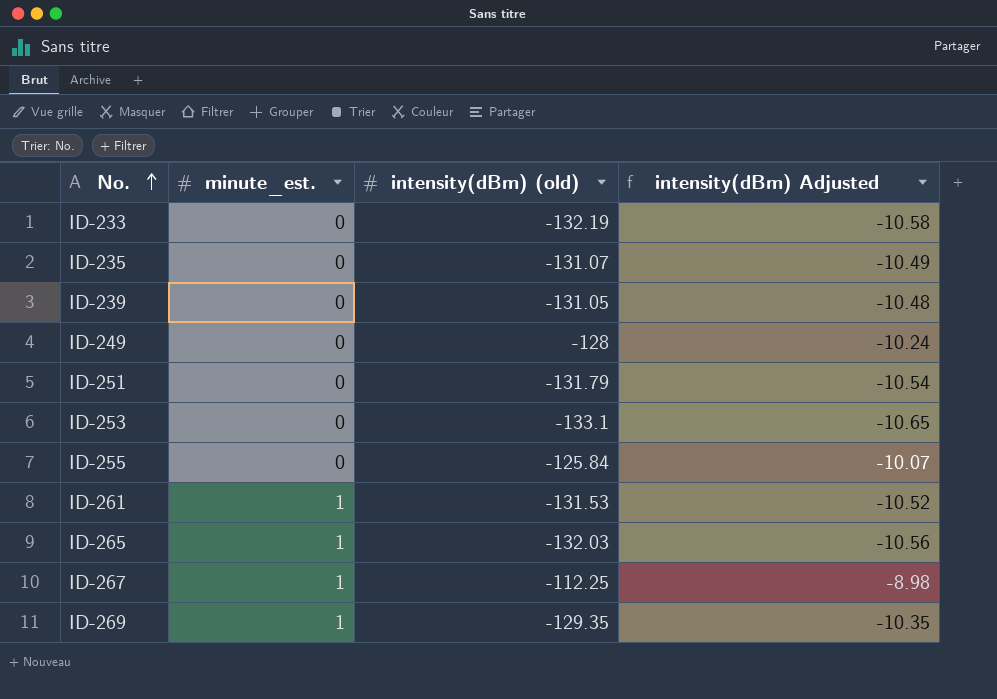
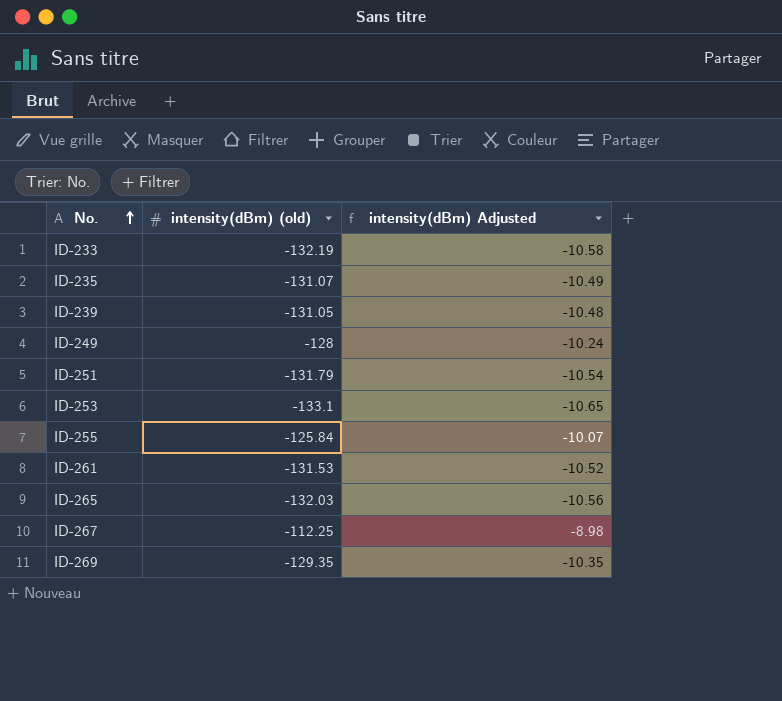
column minute_est. | position: 2 -> none

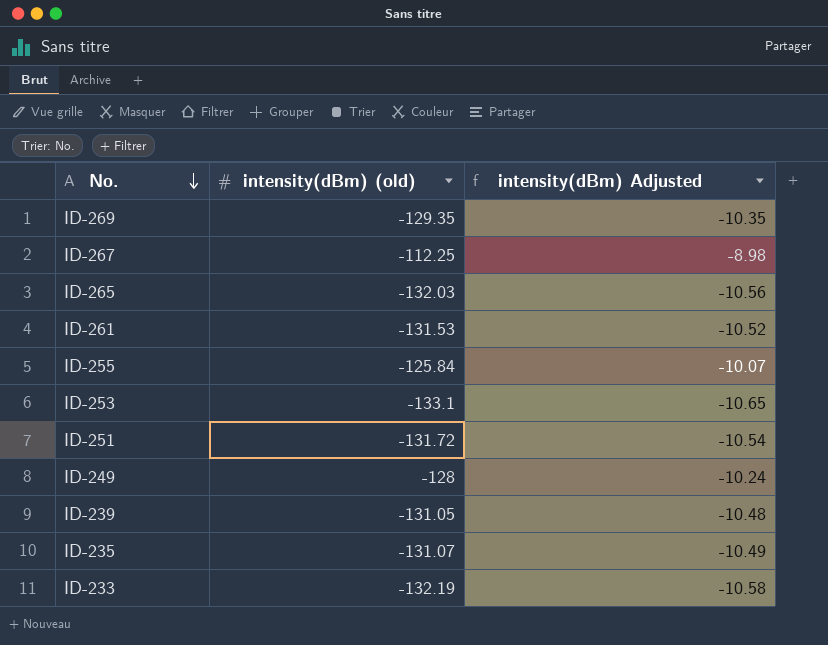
row order: No. ascending -> No. descending
ID-251 | intensity(dBm) (old): -131.79 -> -131.72

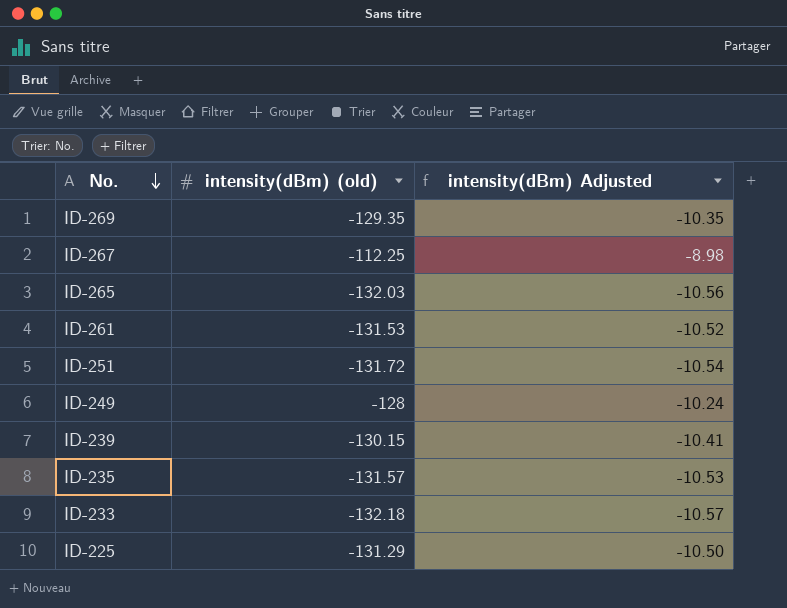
row ID-255: -125.84 | -10.07 -> none
row ID-253: -133.1 | -10.65 -> none
ID-239 | intensity(dBm) (old): -131.05 -> -130.15
ID-239 | intensity(dBm) Adjusted: -10.48 -> -10.41
ID-235 | intensity(dBm) (old): -131.07 -> -131.57
ID-235 | intensity(dBm) Adjusted: -10.49 -> -10.53
ID-233 | intensity(dBm) (old): -132.19 -> -132.18
ID-233 | intensity(dBm) Adjusted: -10.58 -> -10.57
row ID-225: none -> -131.29 | -10.50

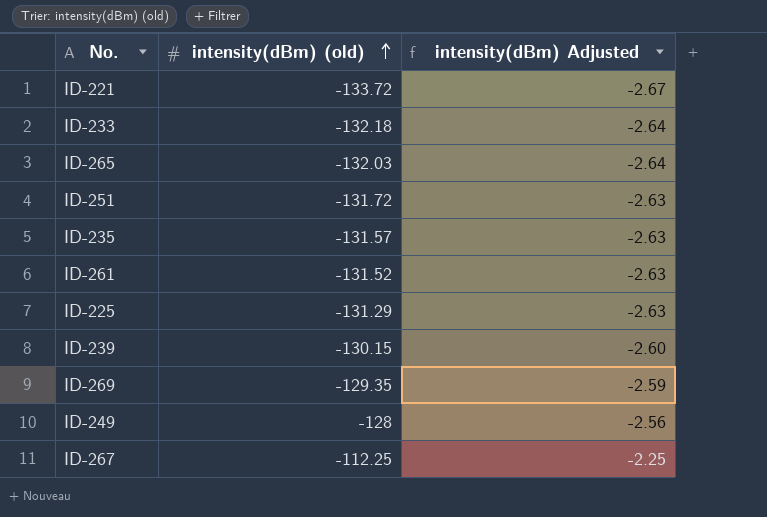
row order: No. descending -> intensity(dBm) (old) ascending
column intensity(dBm) Adjusted | formula: [intensity(dBm) (old)] * 0.08 -> [intensity(dBm) (old)] * 0.02
row ID-221: none -> -133.72 | -2.67
ID-261 | intensity(dBm) (old): -131.53 -> -131.52

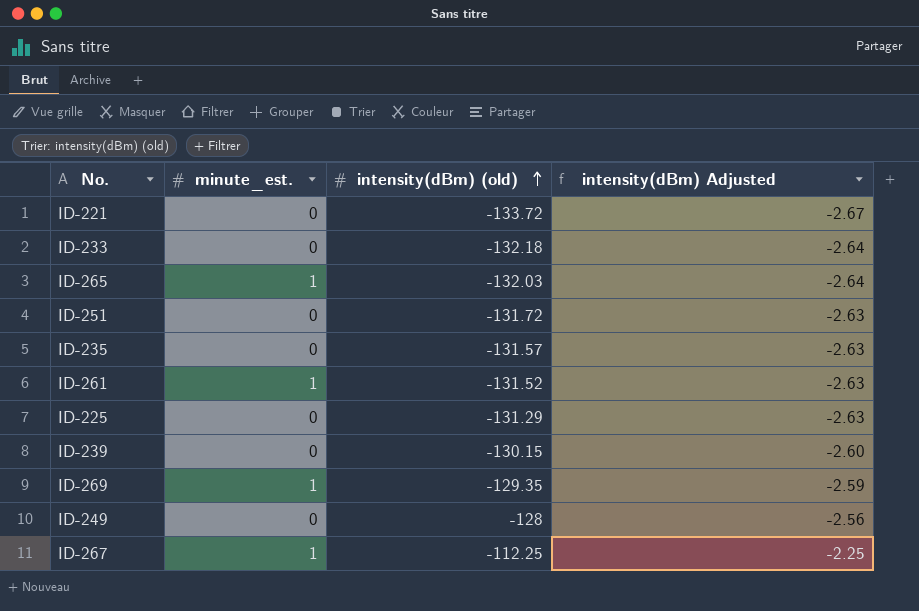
column minute_est. | position: none -> 2

